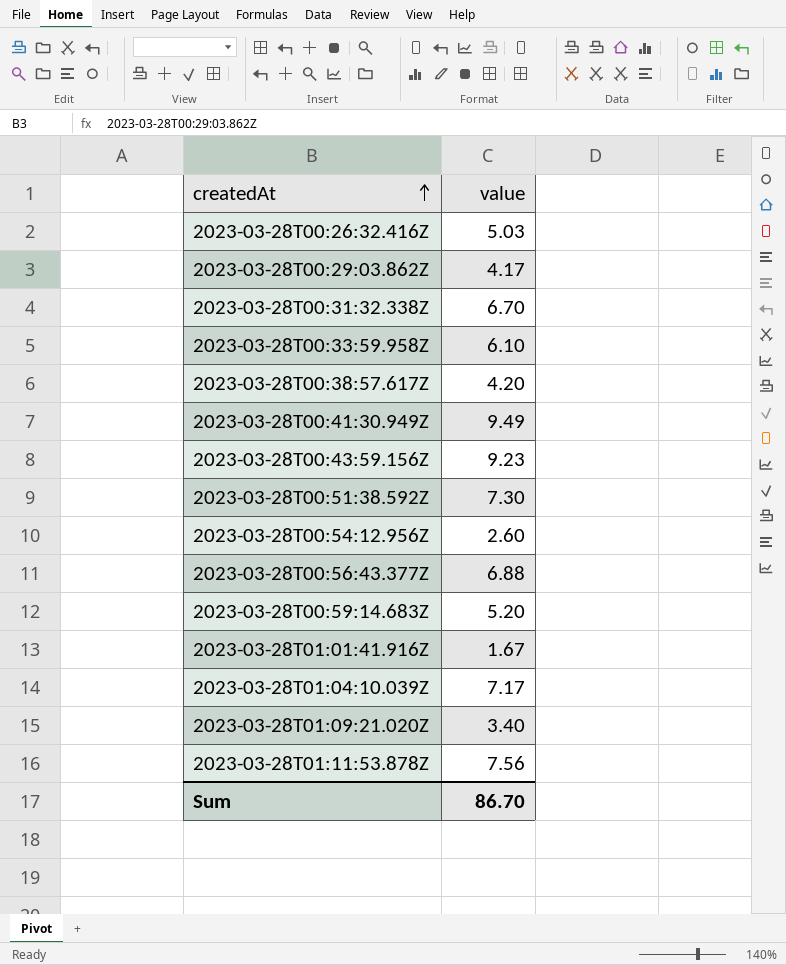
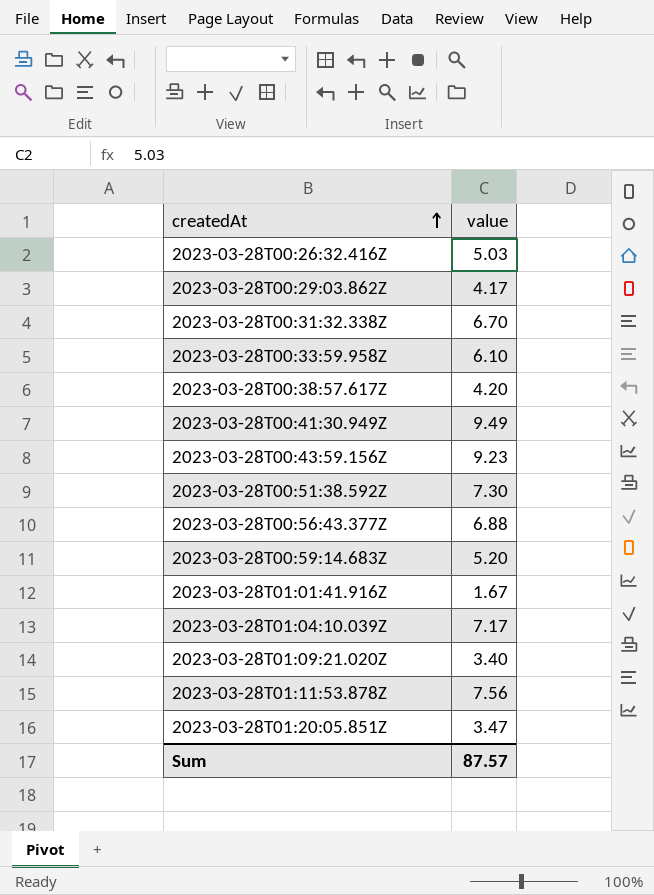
row 2023-03-28T00:54:12.956Z: 2.60 -> none
row 2023-03-28T01:20:05.851Z: none -> 3.47
Sum | value: 86.70 -> 87.57

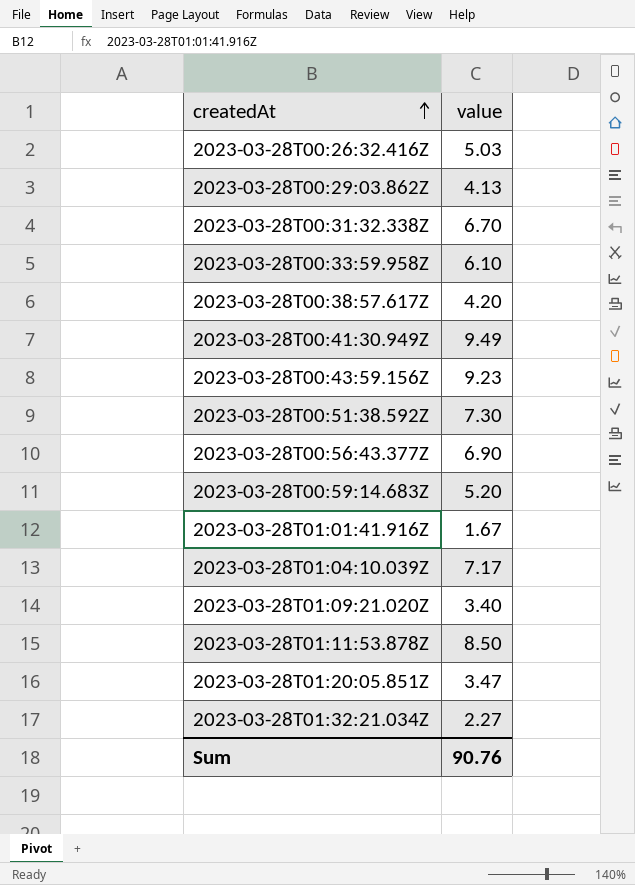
2023-03-28T00:29:03.862Z | value: 4.17 -> 4.13
2023-03-28T00:56:43.377Z | value: 6.88 -> 6.90
2023-03-28T01:11:53.878Z | value: 7.56 -> 8.50
row 2023-03-28T01:32:21.034Z: none -> 2.27
Sum | value: 87.57 -> 90.76

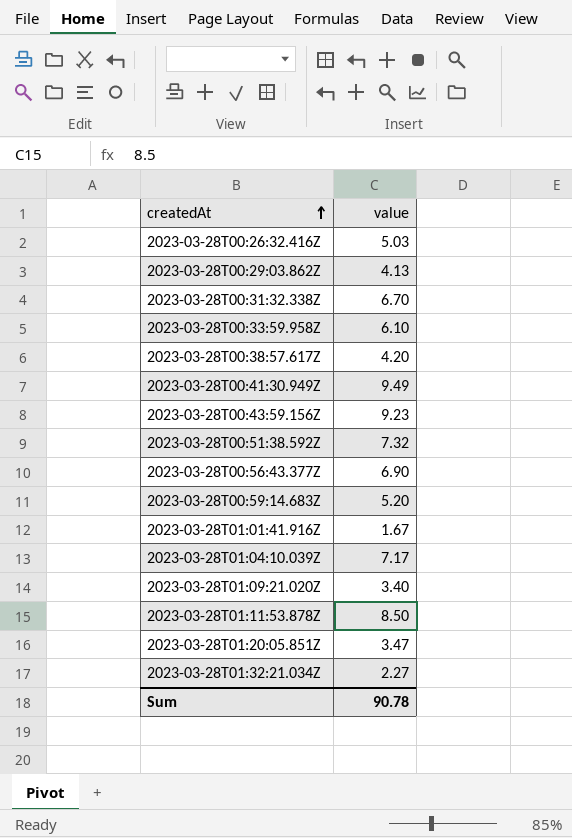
2023-03-28T00:51:38.592Z | value: 7.30 -> 7.32
Sum | value: 90.76 -> 90.78

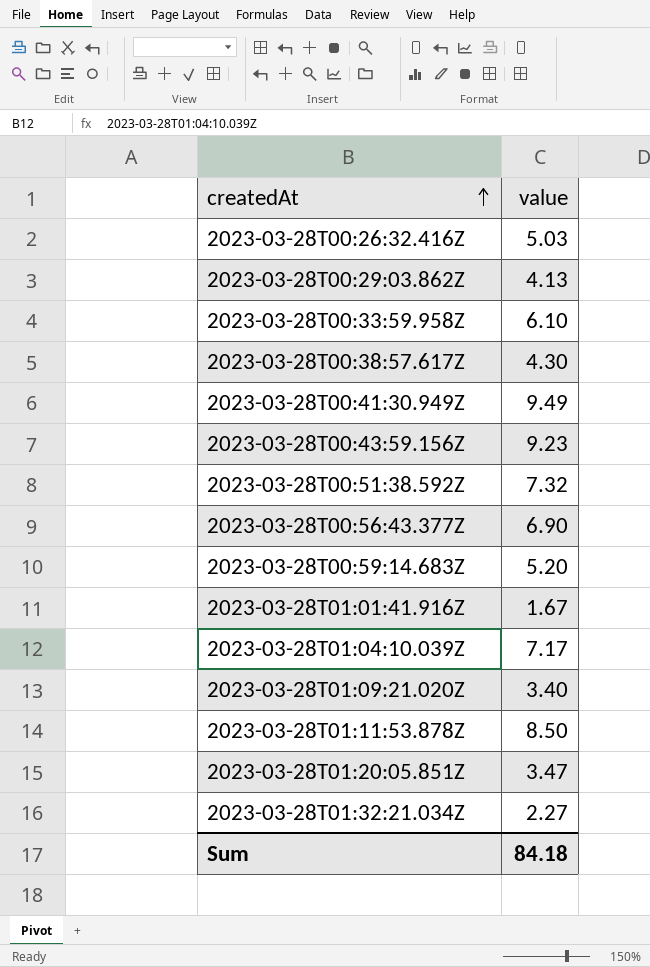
row 2023-03-28T00:31:32.338Z: 6.70 -> none
2023-03-28T00:38:57.617Z | value: 4.20 -> 4.30
Sum | value: 90.78 -> 84.18

